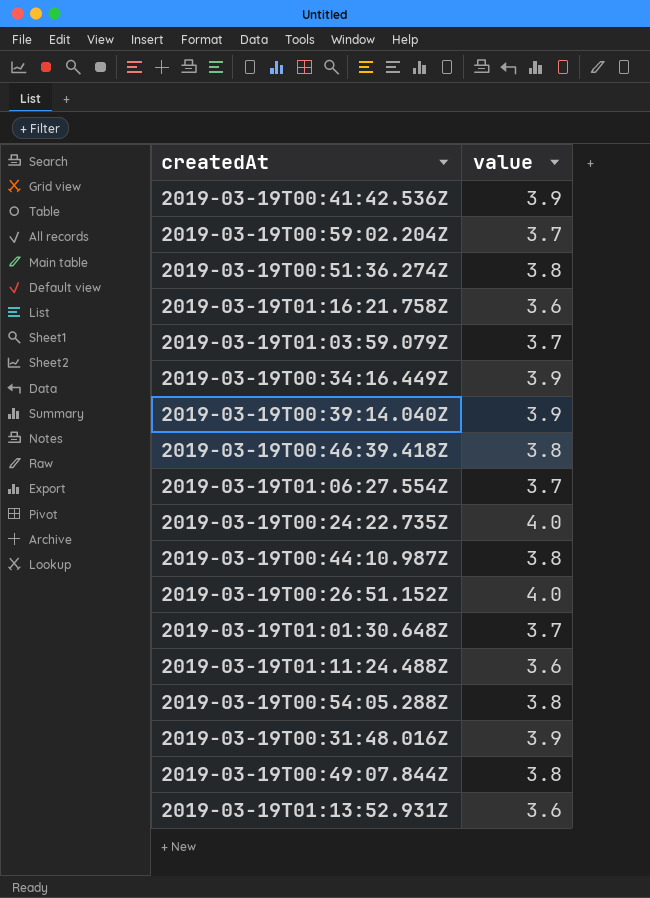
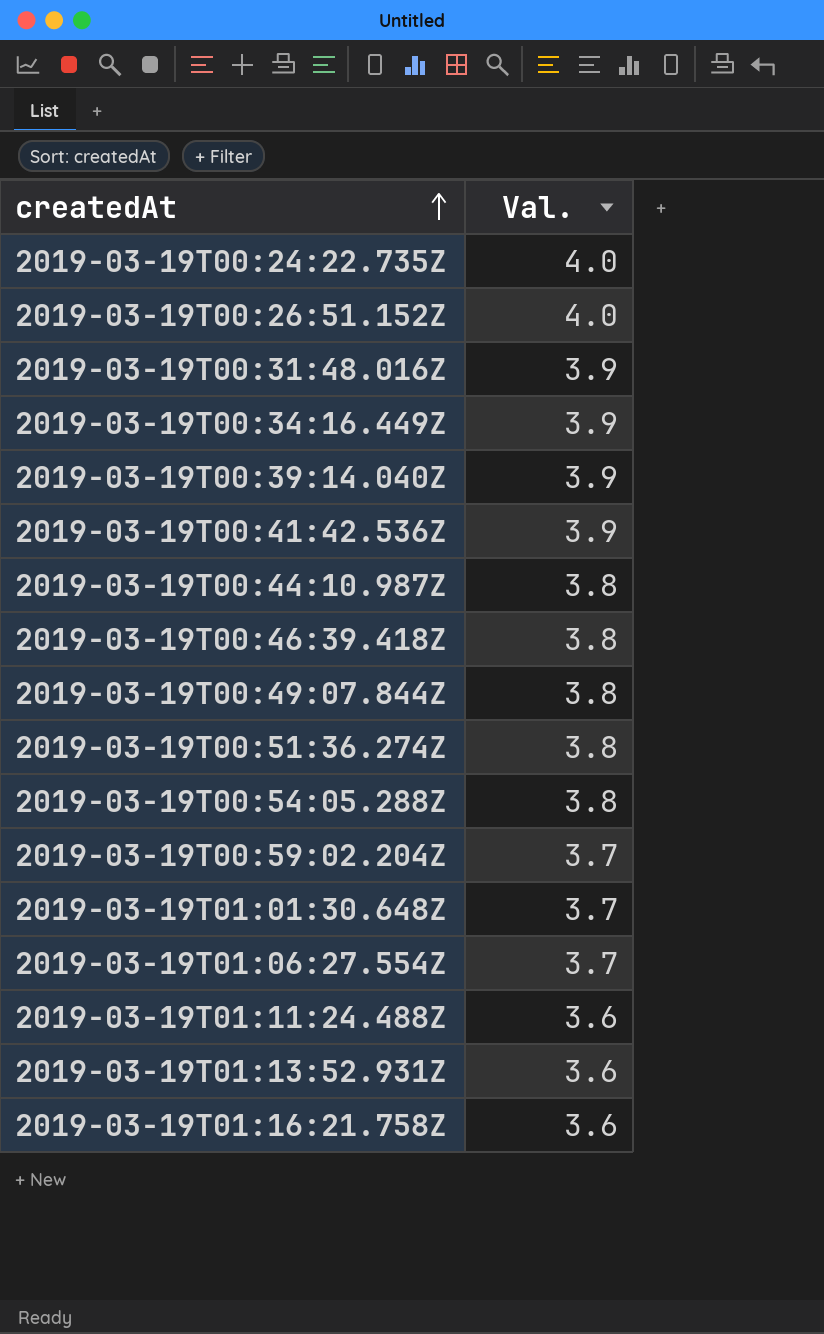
row order: none -> createdAt ascending
column name: value -> Val.
row 2019-03-19T01:03:59.079Z: 3.7 -> none

